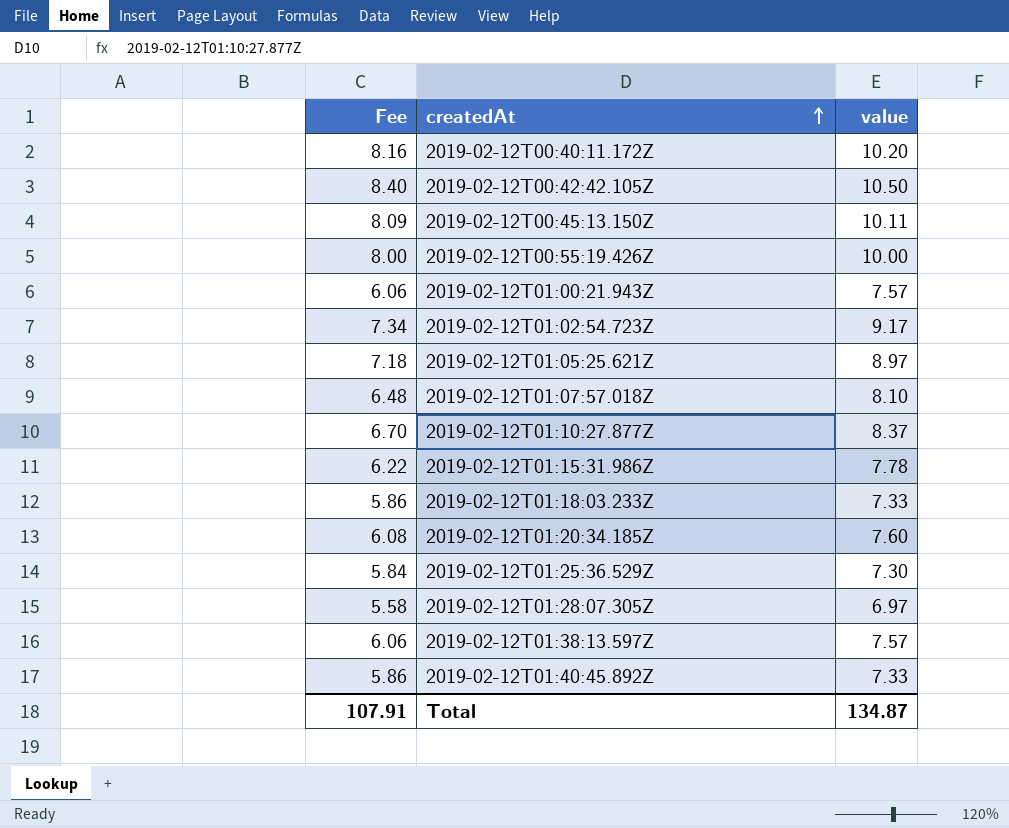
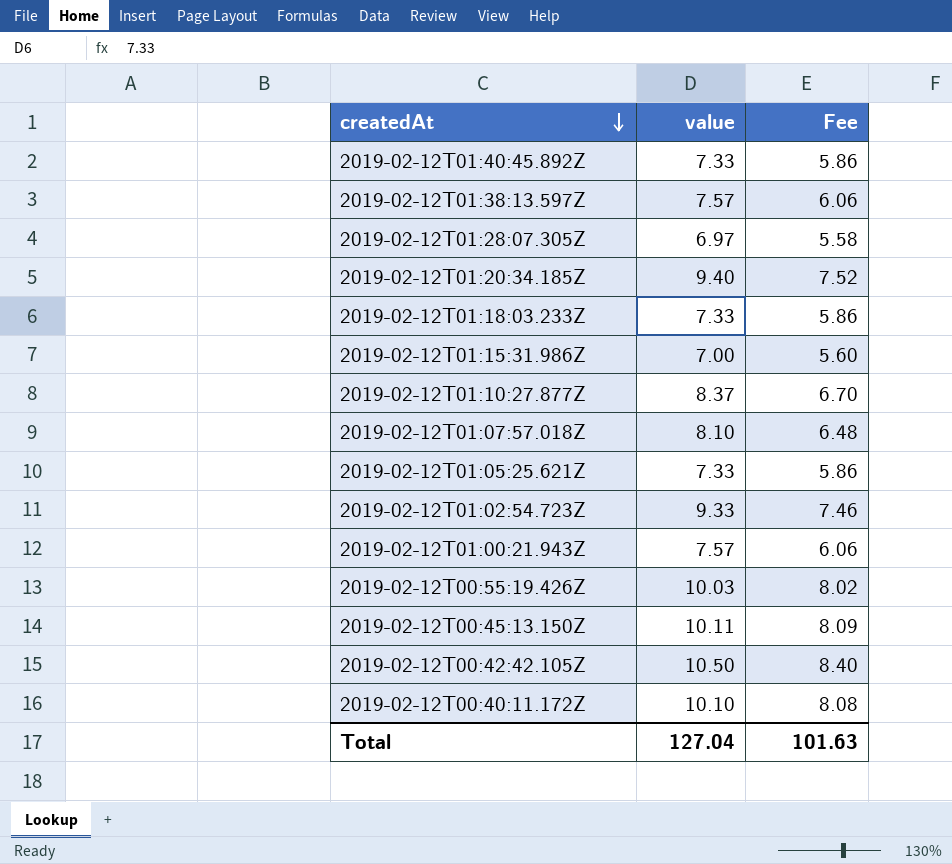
row order: createdAt ascending -> createdAt descending
column Fee | position: 1 -> 3
row 2019-02-12T01:25:36.529Z: 5.84 | 7.30 -> none
2019-02-12T01:20:34.185Z | value: 7.60 -> 9.40
2019-02-12T01:20:34.185Z | Fee: 6.08 -> 7.52
2019-02-12T01:15:31.986Z | value: 7.78 -> 7.00
2019-02-12T01:15:31.986Z | Fee: 6.22 -> 5.60
2019-02-12T01:05:25.621Z | value: 8.97 -> 7.33
2019-02-12T01:05:25.621Z | Fee: 7.18 -> 5.86
2019-02-12T01:02:54.723Z | value: 9.17 -> 9.33
2019-02-12T01:02:54.723Z | Fee: 7.34 -> 7.46
2019-02-12T00:55:19.426Z | value: 10.00 -> 10.03
2019-02-12T00:55:19.426Z | Fee: 8.00 -> 8.02
2019-02-12T00:40:11.172Z | value: 10.20 -> 10.10
2019-02-12T00:40:11.172Z | Fee: 8.16 -> 8.08
Total | value: 134.87 -> 127.04
Total | Fee: 107.91 -> 101.63

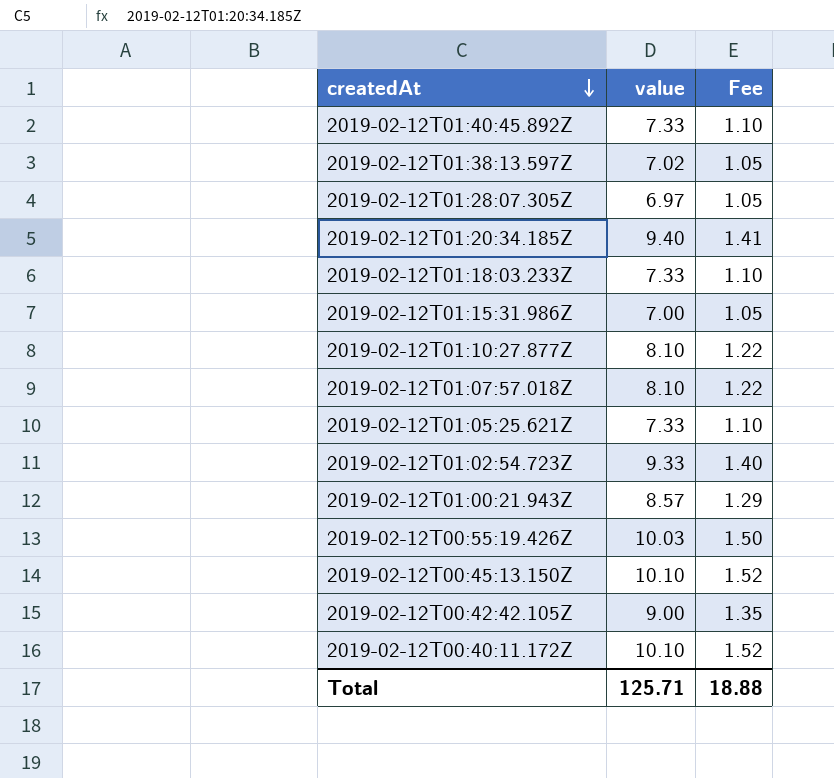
column Fee | formula: [value] * 0.8 -> [value] * 0.15
2019-02-12T01:38:13.597Z | value: 7.57 -> 7.02
2019-02-12T01:10:27.877Z | value: 8.37 -> 8.10
2019-02-12T01:00:21.943Z | value: 7.57 -> 8.57
2019-02-12T00:45:13.150Z | value: 10.11 -> 10.10
2019-02-12T00:42:42.105Z | value: 10.50 -> 9.00
Total | value: 127.04 -> 125.71
Total | Fee: 101.63 -> 18.88

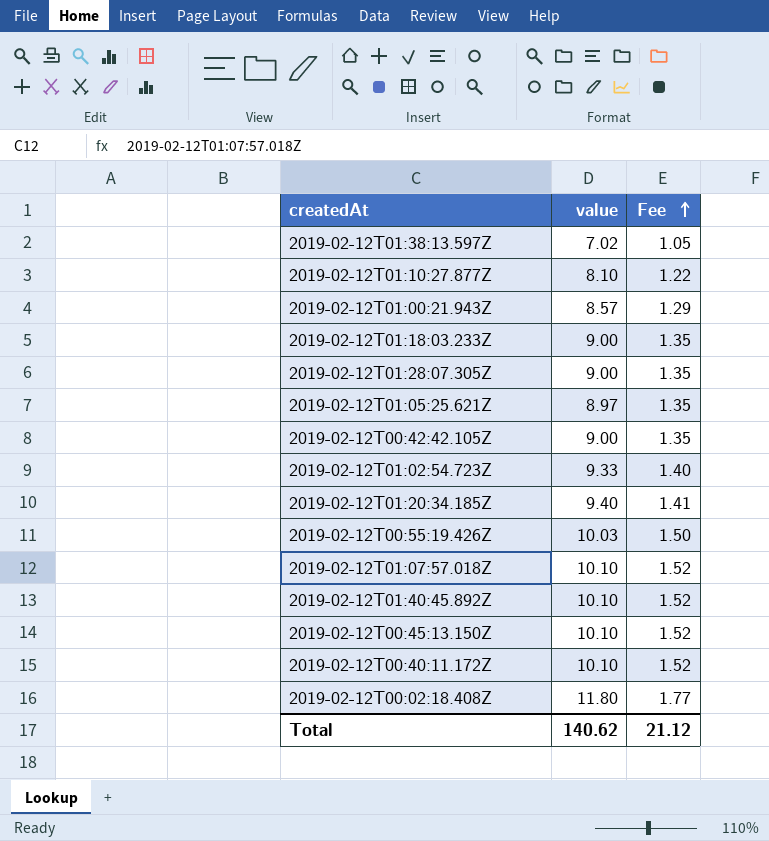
row order: createdAt descending -> Fee ascending
row 2019-02-12T01:15:31.986Z: 7.00 | 1.05 -> none
2019-02-12T01:18:03.233Z | value: 7.33 -> 9.00
2019-02-12T01:18:03.233Z | Fee: 1.10 -> 1.35
2019-02-12T01:28:07.305Z | value: 6.97 -> 9.00
2019-02-12T01:28:07.305Z | Fee: 1.05 -> 1.35
2019-02-12T01:05:25.621Z | value: 7.33 -> 8.97
2019-02-12T01:05:25.621Z | Fee: 1.10 -> 1.35
2019-02-12T01:07:57.018Z | value: 8.10 -> 10.10
2019-02-12T01:07:57.018Z | Fee: 1.22 -> 1.52
2019-02-12T01:40:45.892Z | value: 7.33 -> 10.10
2019-02-12T01:40:45.892Z | Fee: 1.10 -> 1.52
row 2019-02-12T00:02:18.408Z: none -> 11.80 | 1.77
Total | value: 125.71 -> 140.62
Total | Fee: 18.88 -> 21.12

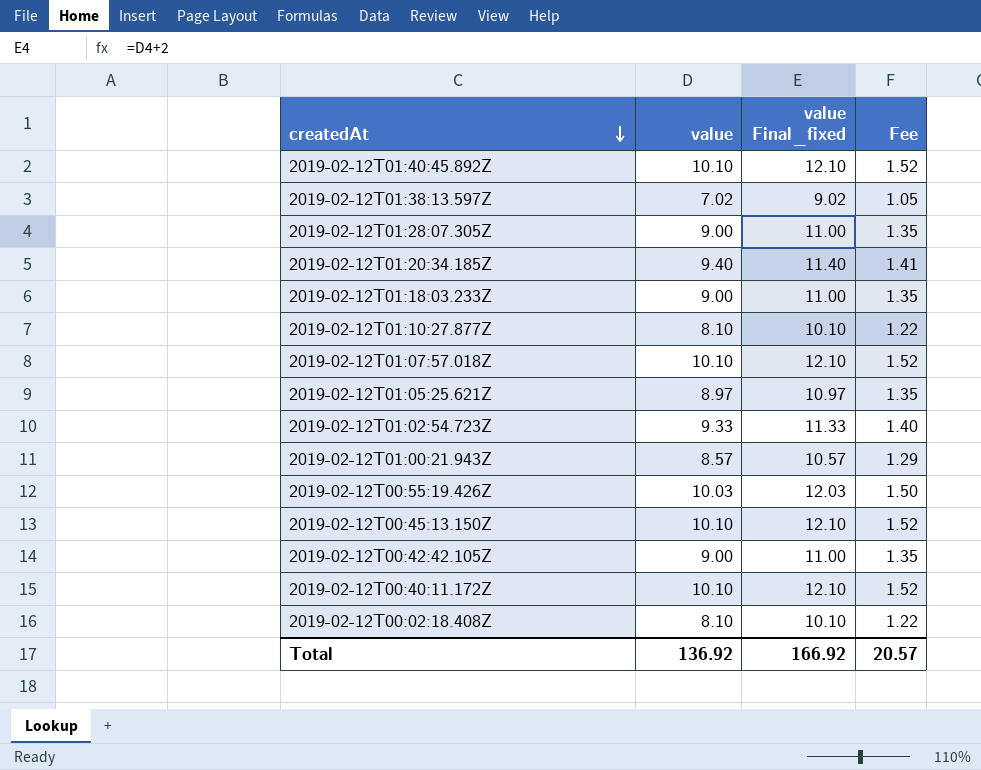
row order: Fee ascending -> createdAt descending
column value Final_fixed | formula: none -> [value] + 2
2019-02-12T00:02:18.408Z | value: 11.80 -> 8.10
2019-02-12T00:02:18.408Z | Fee: 1.77 -> 1.22
Total | value: 140.62 -> 136.92
Total | Fee: 21.12 -> 20.57

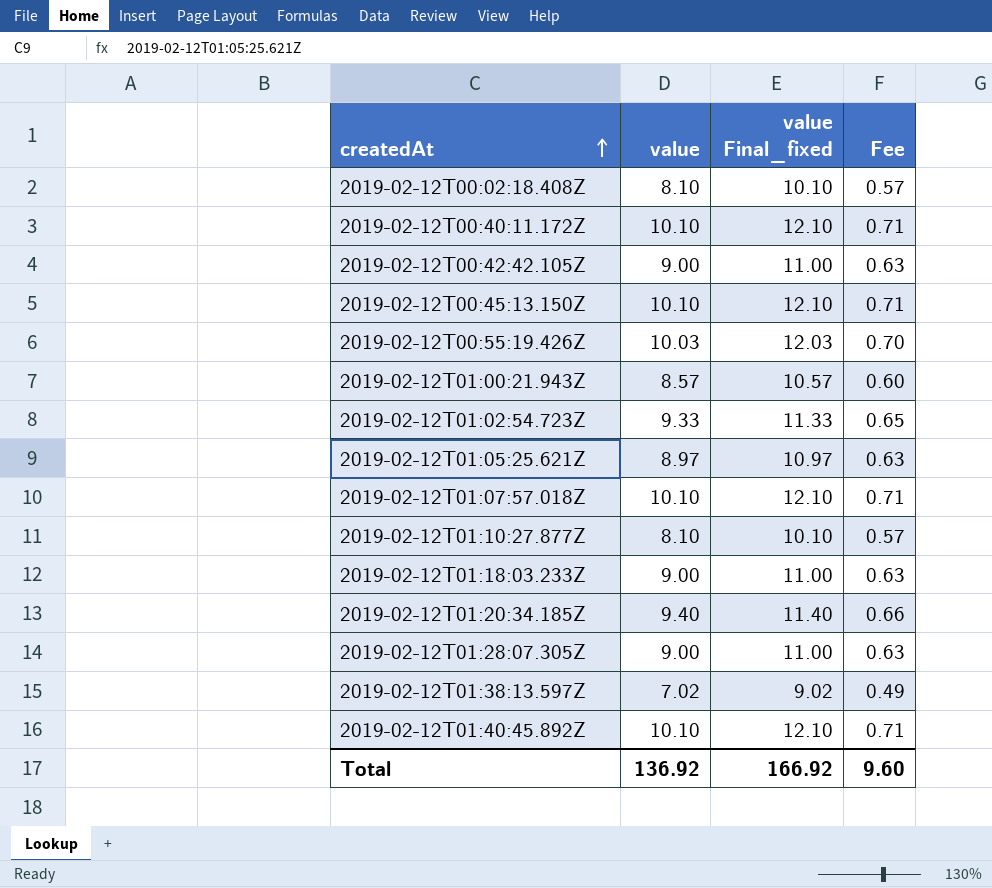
row order: createdAt descending -> createdAt ascending
column Fee | formula: [value] * 0.15 -> [value] * 0.07
Total | Fee: 20.57 -> 9.60

